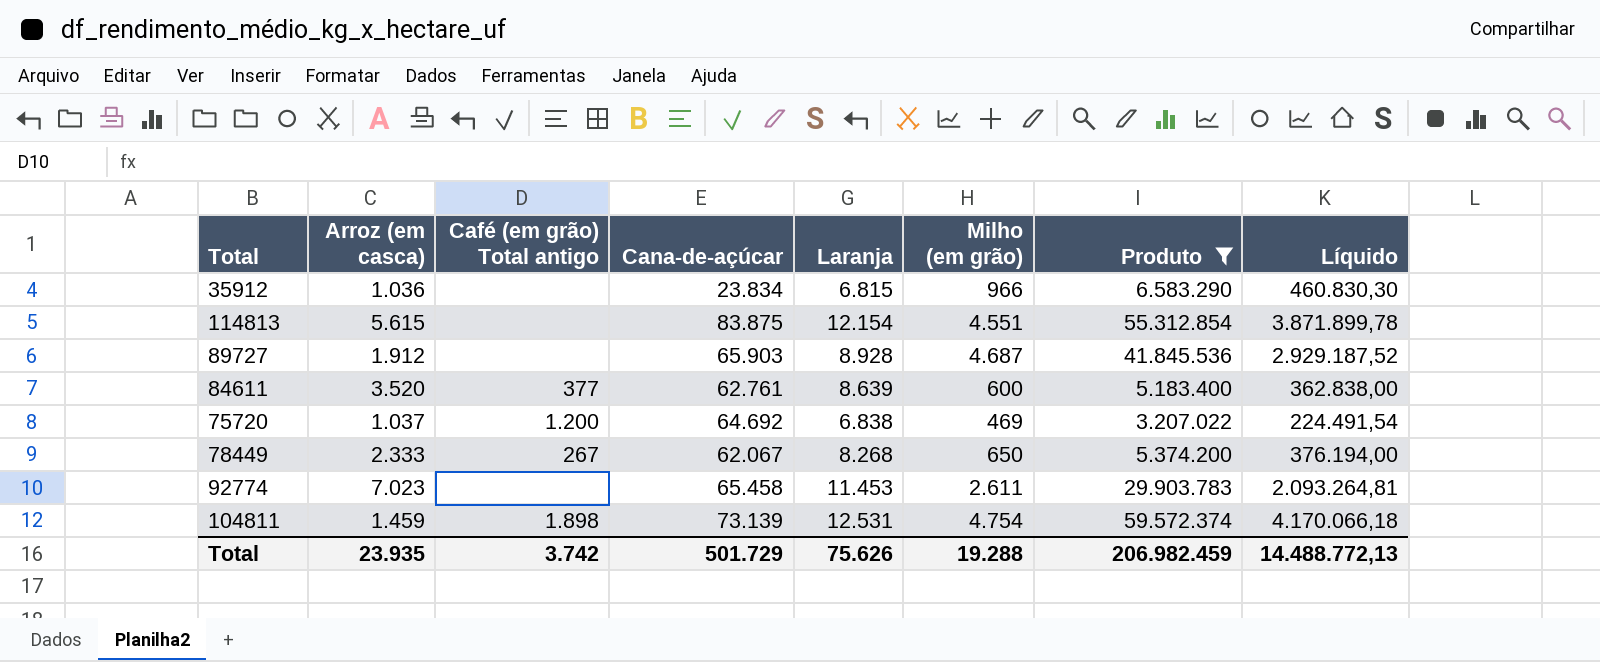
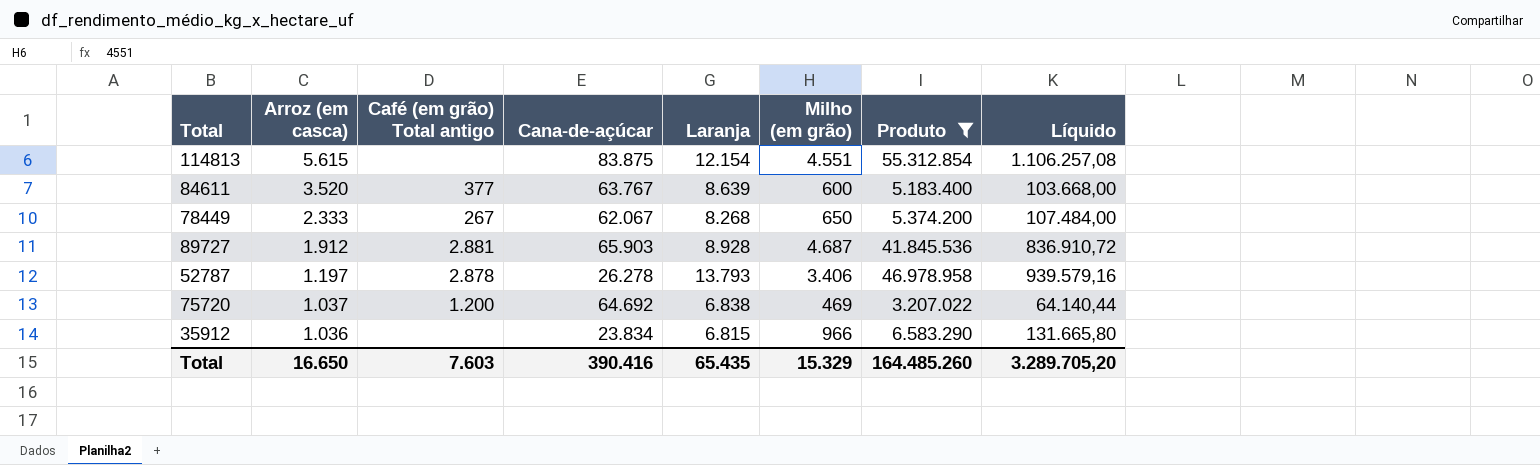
row order: none -> Arroz (em casca) descending
column Líquido | formula: [Produto] * 0,07 -> [Produto] * 0,02
row 92774: 7.023 | none | 65.458 | 11.453 | 2.611 | 29.903.783 | 2.093.264,81 -> none
row 104811: 1.459 | 1.898 | 73.139 | 12.531 | 4.754 | 59.572.374 | 4.170.066,18 -> none
84611 | Cana-de-açúcar: 62.761 -> 63.767
89727 | Café (em grão) Total antigo: none -> 2.881
row 52787: none -> 1.197 | 2.878 | 26.278 | 13.793 | 3.406 | 46.978.958 | 939.579,16
Total | Arroz (em casca): 23.935 -> 16.650
Total | Café (em grão) Total antigo: 3.742 -> 7.603
Total | Cana-de-açúcar: 501.729 -> 390.416
Total | Laranja: 75.626 -> 65.435
Total | Milho (em grão): 19.288 -> 15.329
Total | Produto: 206.982.459 -> 164.485.260
Total | Líquido: 14.488.772,13 -> 3.289.705,20

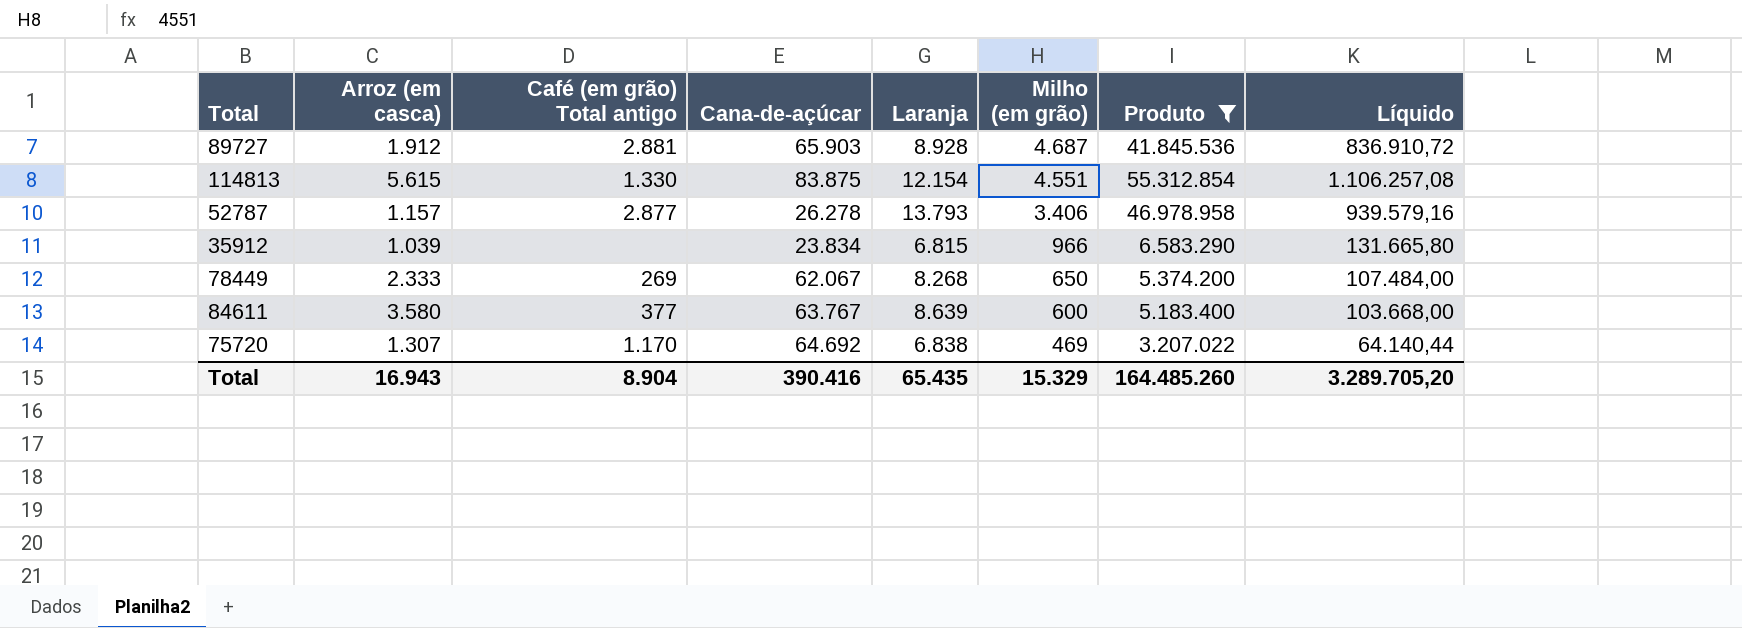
row order: Arroz (em casca) descending -> Milho (em grão) descending
114813 | Café (em grão) Total antigo: none -> 1.330
52787 | Arroz (em casca): 1.197 -> 1.157
52787 | Café (em grão) Total antigo: 2.878 -> 2.877
35912 | Arroz (em casca): 1.036 -> 1.039
78449 | Café (em grão) Total antigo: 267 -> 269
84611 | Arroz (em casca): 3.520 -> 3.580
75720 | Arroz (em casca): 1.037 -> 1.307
75720 | Café (em grão) Total antigo: 1.200 -> 1.170
Total | Arroz (em casca): 16.650 -> 16.943
Total | Café (em grão) Total antigo: 7.603 -> 8.904

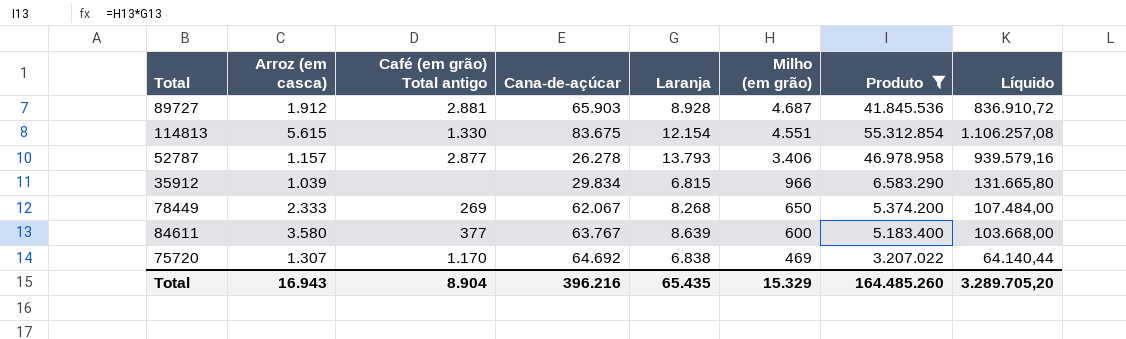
114813 | Cana-de-açúcar: 83.875 -> 83.675
35912 | Cana-de-açúcar: 23.834 -> 29.834
Total | Cana-de-açúcar: 390.416 -> 396.216

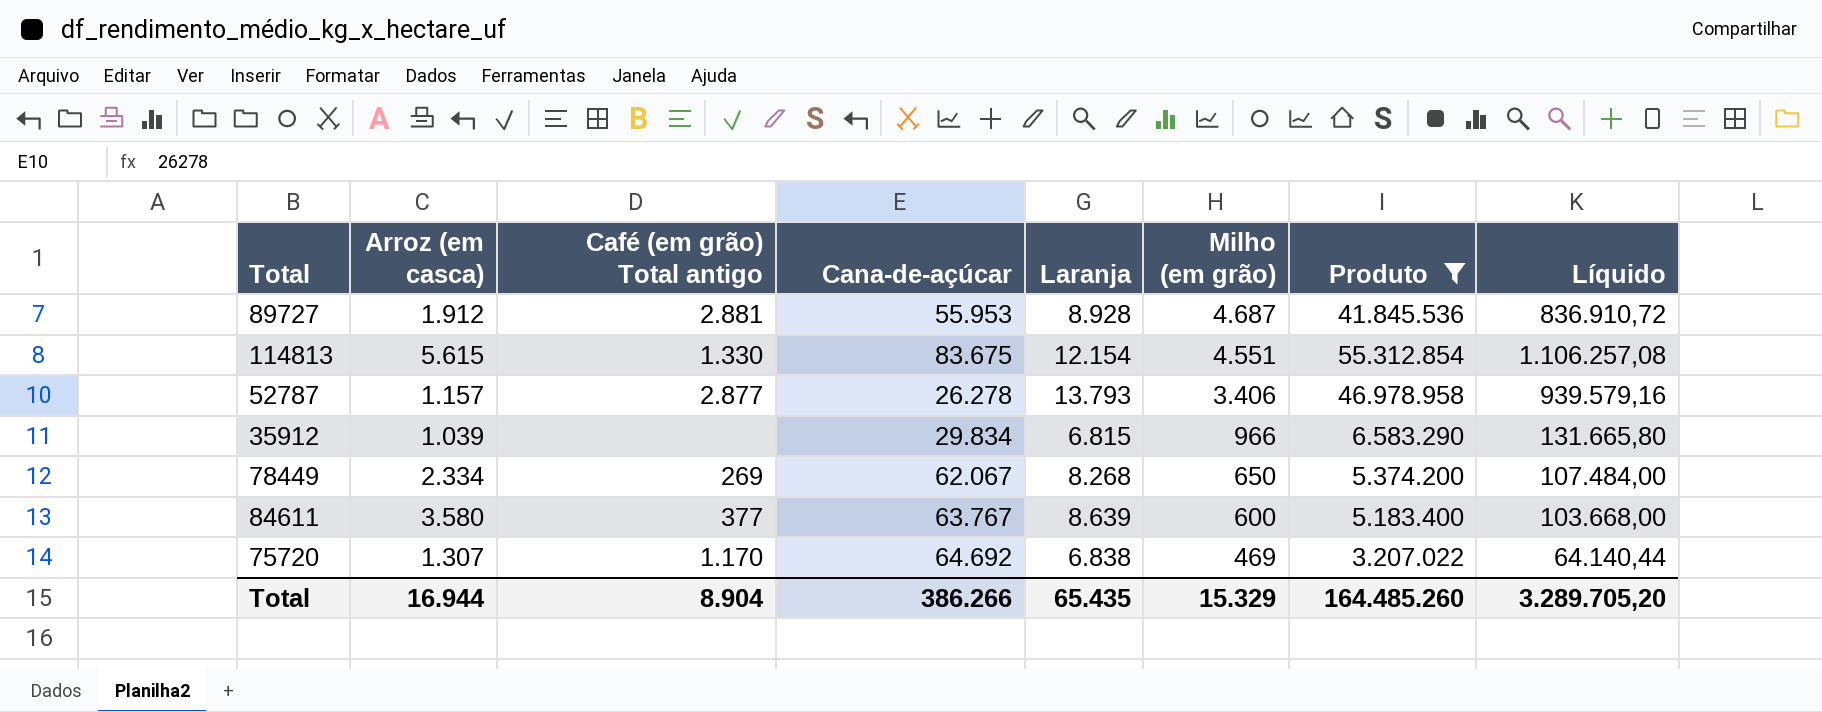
89727 | Cana-de-açúcar: 65.903 -> 55.953
78449 | Arroz (em casca): 2.333 -> 2.334
Total | Arroz (em casca): 16.943 -> 16.944
Total | Cana-de-açúcar: 396.216 -> 386.266

